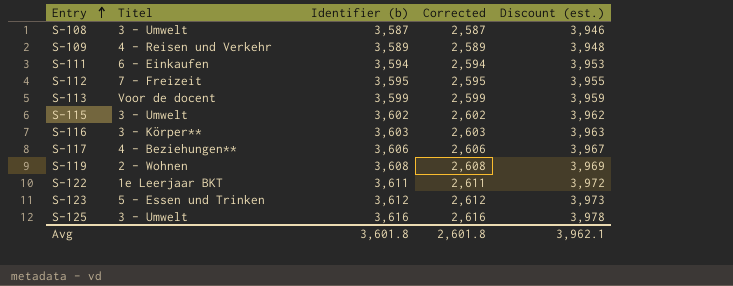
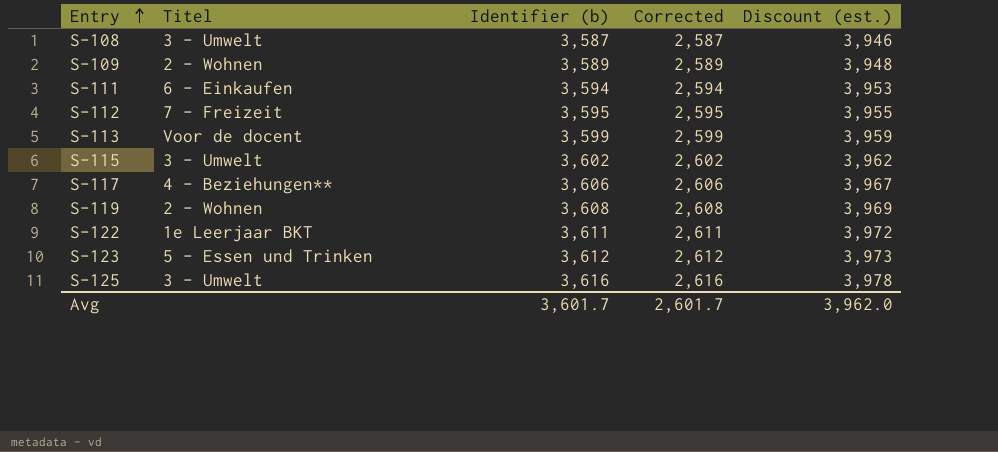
row S-116: 3 - Körper** | 3,603 | 2,603 | 3,963 -> none
S-109 | Titel: 4 - Reisen und Verkehr -> 2 - Wohnen
Avg | Identifier (b): 3,601.8 -> 3,601.7
Avg | Corrected: 2,601.8 -> 2,601.7
Avg | Discount (est.): 3,962.1 -> 3,962.0

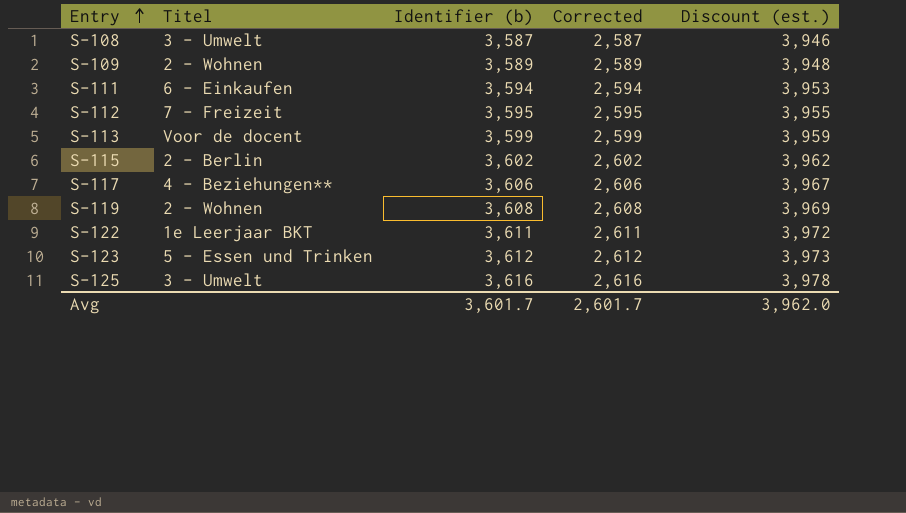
S-115 | Titel: 3 - Umwelt -> 2 - Berlin

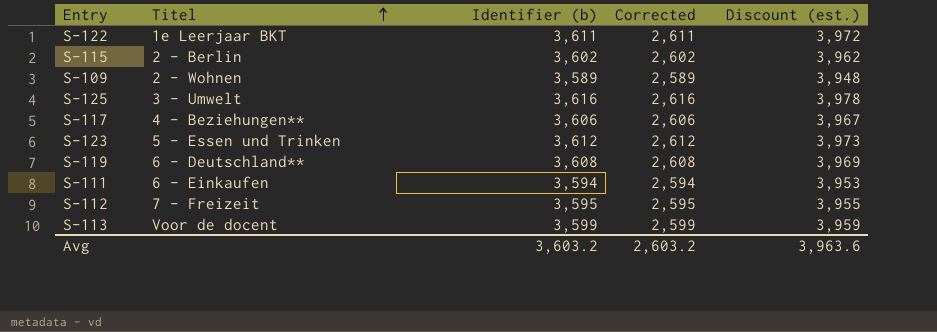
row order: Entry ascending -> Titel ascending
row S-108: 3 - Umwelt | 3,587 | 2,587 | 3,946 -> none
S-119 | Titel: 2 - Wohnen -> 6 - Deutschland**
Avg | Identifier (b): 3,601.7 -> 3,603.2
Avg | Corrected: 2,601.7 -> 2,603.2
Avg | Discount (est.): 3,962.0 -> 3,963.6

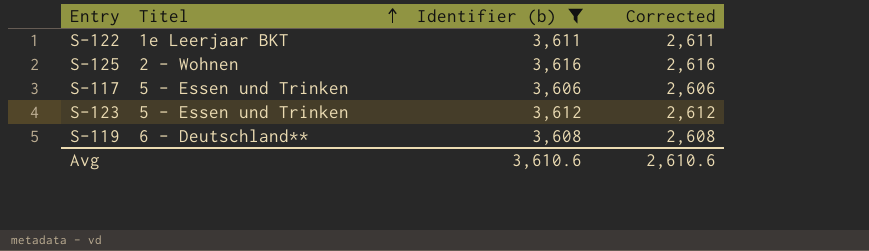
filter: none -> Identifier (b) >= 3,606
column Discount (est.) | formula: [Identifier (b)] * 1.1 -> none
S-125 | Titel: 3 - Umwelt -> 2 - Wohnen
S-117 | Titel: 4 - Beziehungen** -> 5 - Essen und Trinken
Avg | Identifier (b): 3,603.2 -> 3,610.6
Avg | Corrected: 2,603.2 -> 2,610.6

